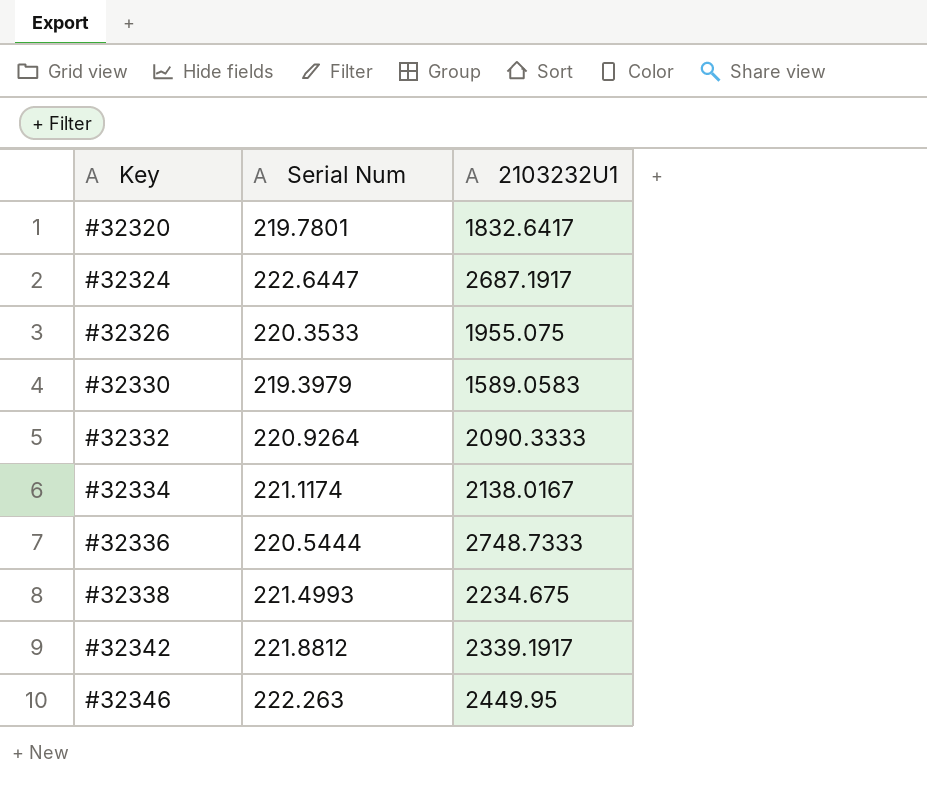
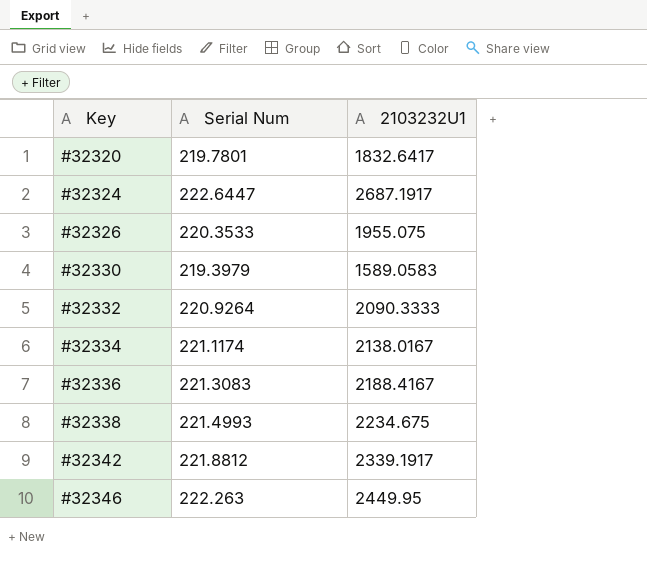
#32336 | Serial Num: 220.5444 -> 221.3083
#32336 | 2103232U1: 2748.7333 -> 2188.4167

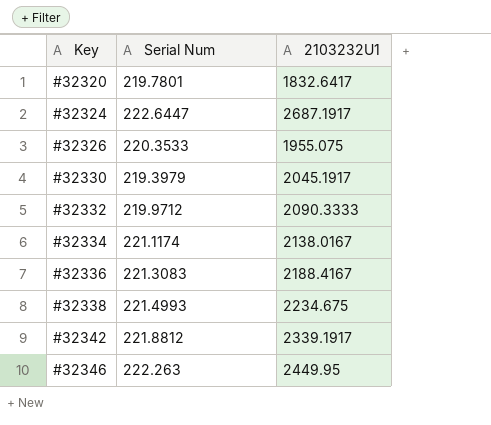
#32330 | 2103232U1: 1589.0583 -> 2045.1917
#32332 | Serial Num: 220.9264 -> 219.9712

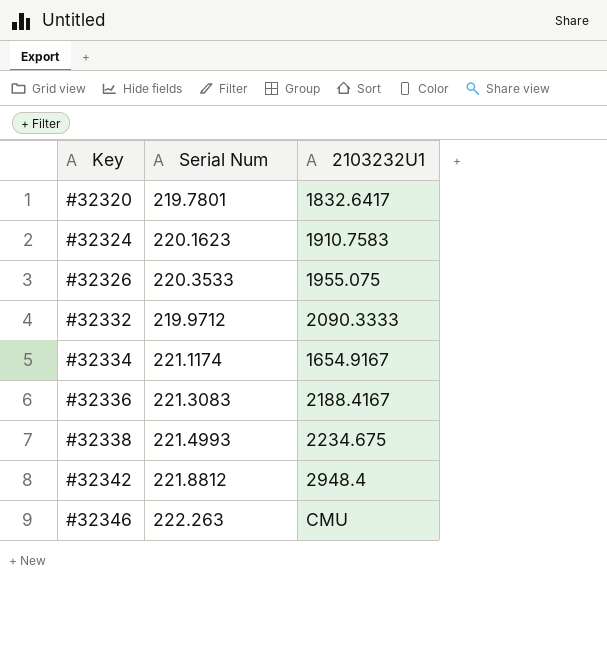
row #32330: 219.3979 | 2045.1917 -> none
#32324 | Serial Num: 222.6447 -> 220.1623
#32324 | 2103232U1: 2687.1917 -> 1910.7583
#32334 | 2103232U1: 2138.0167 -> 1654.9167
#32342 | 2103232U1: 2339.1917 -> 2948.4
#32346 | 2103232U1: 2449.95 -> CMU

